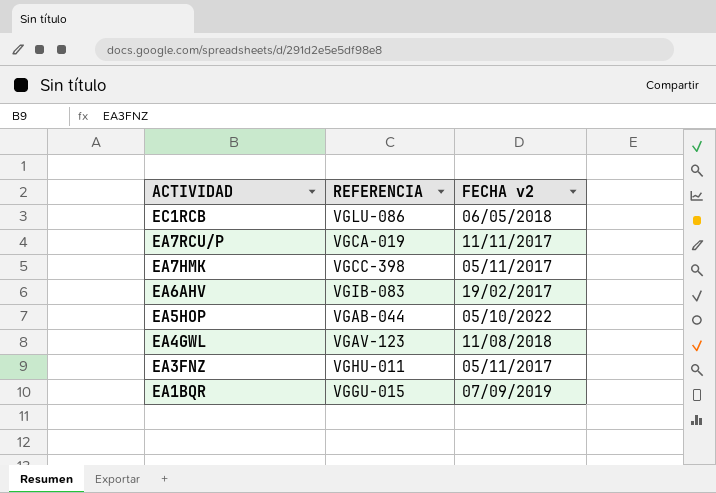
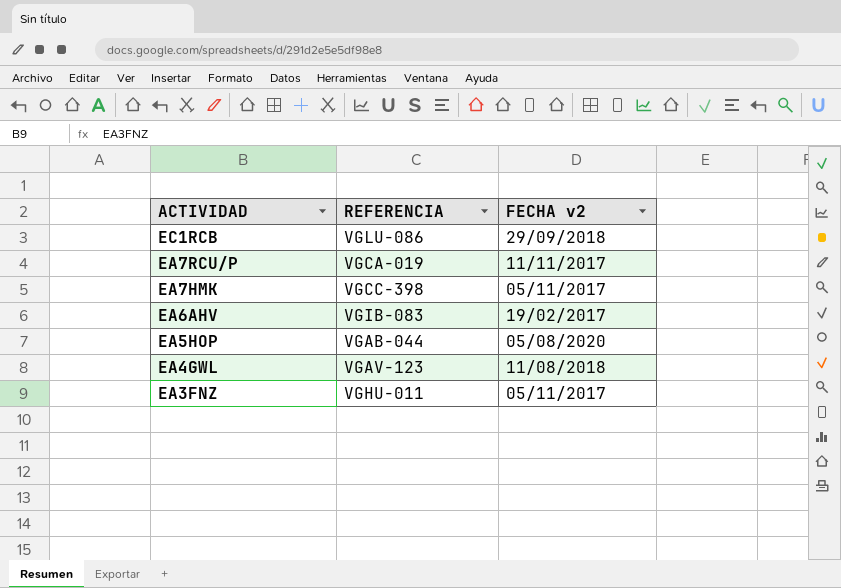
row EA1BQR: VGGU-015 | 07/09/2019 -> none
EC1RCB | FECHA v2: 06/05/2018 -> 29/09/2018
EA5HOP | FECHA v2: 05/10/2022 -> 05/08/2020

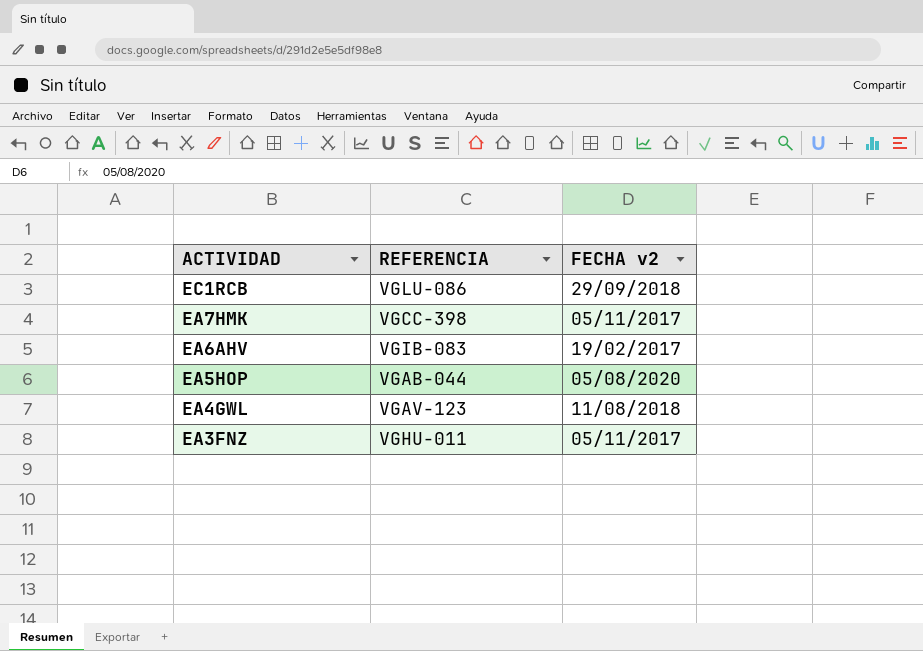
row EA7RCU/P: VGCA-019 | 11/11/2017 -> none

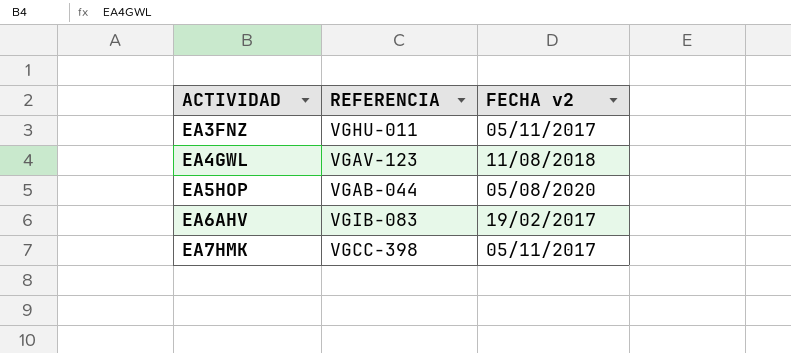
row order: ACTIVIDAD descending -> ACTIVIDAD ascending
row EC1RCB: VGLU-086 | 29/09/2018 -> none

